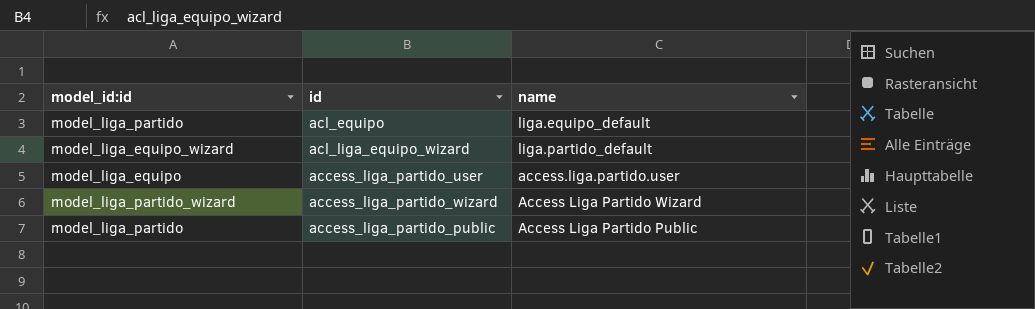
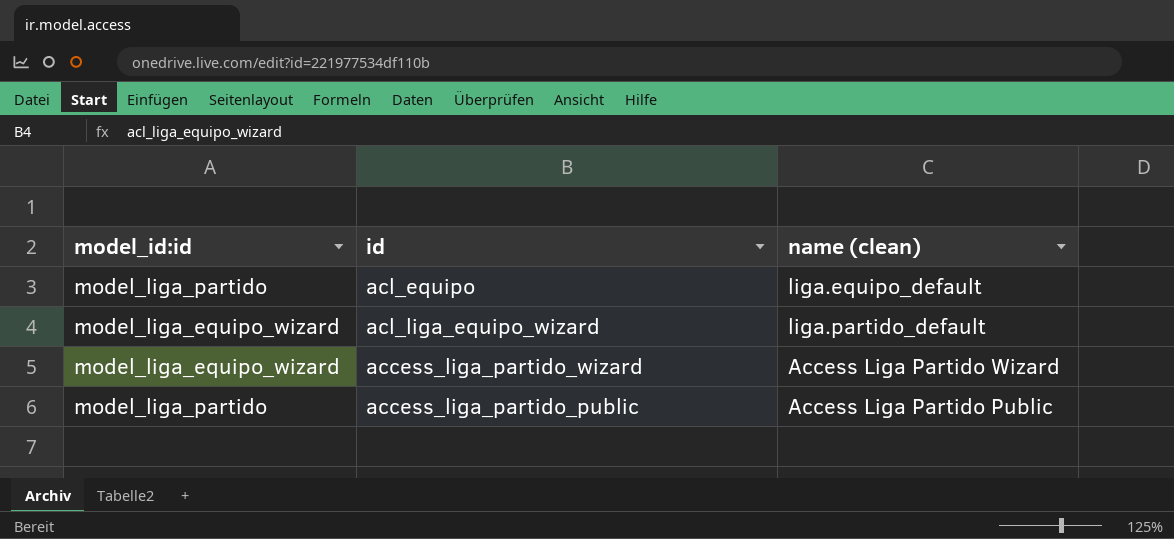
column name: name -> name (clean)
row access_liga_partido_user: model_liga_equipo | access.liga.partido.user -> none
access_liga_partido_wizard | model_id:id: model_liga_partido_wizard -> model_liga_equipo_wizard

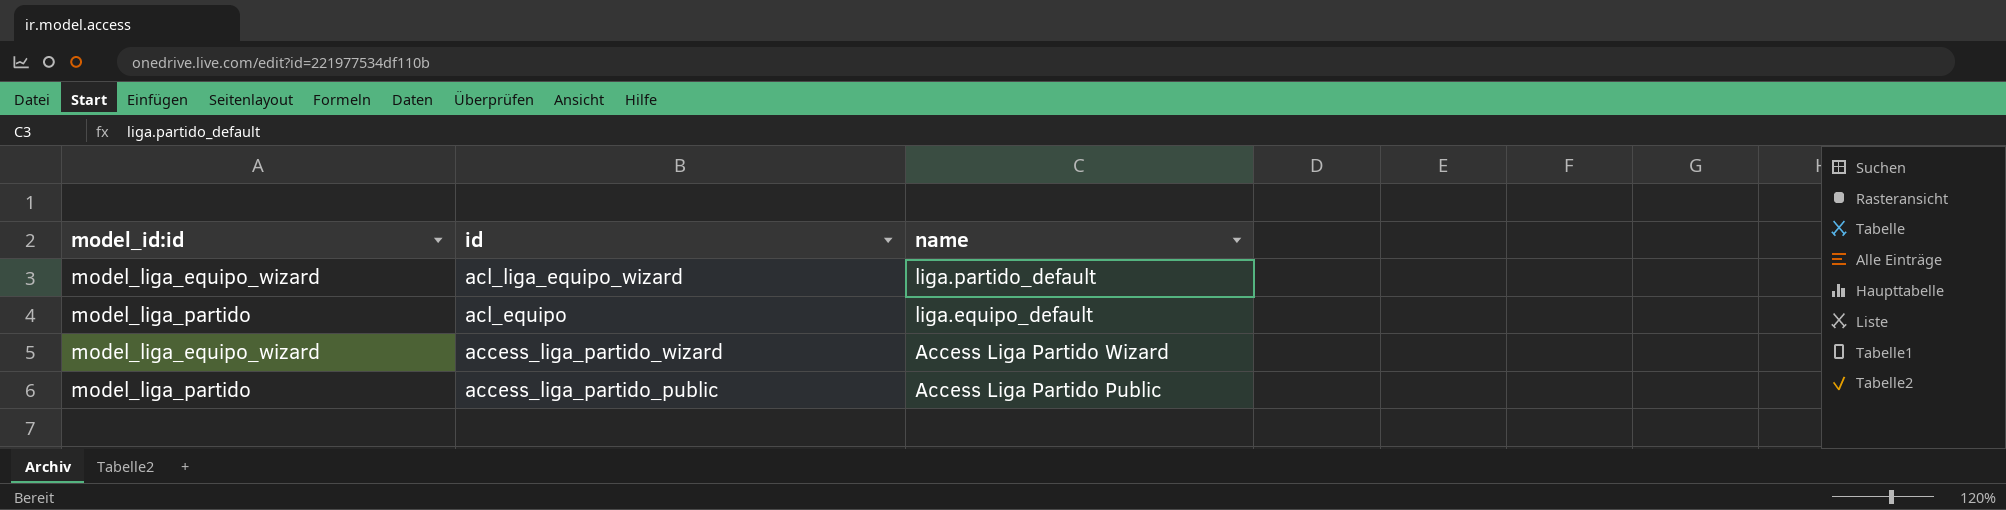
row order: none -> id descending
column name: name (clean) -> name

